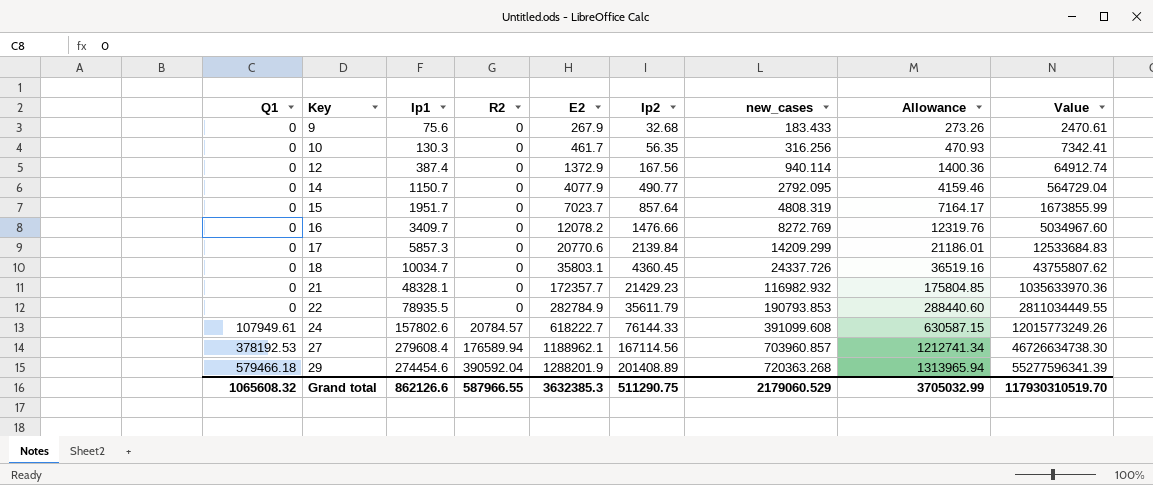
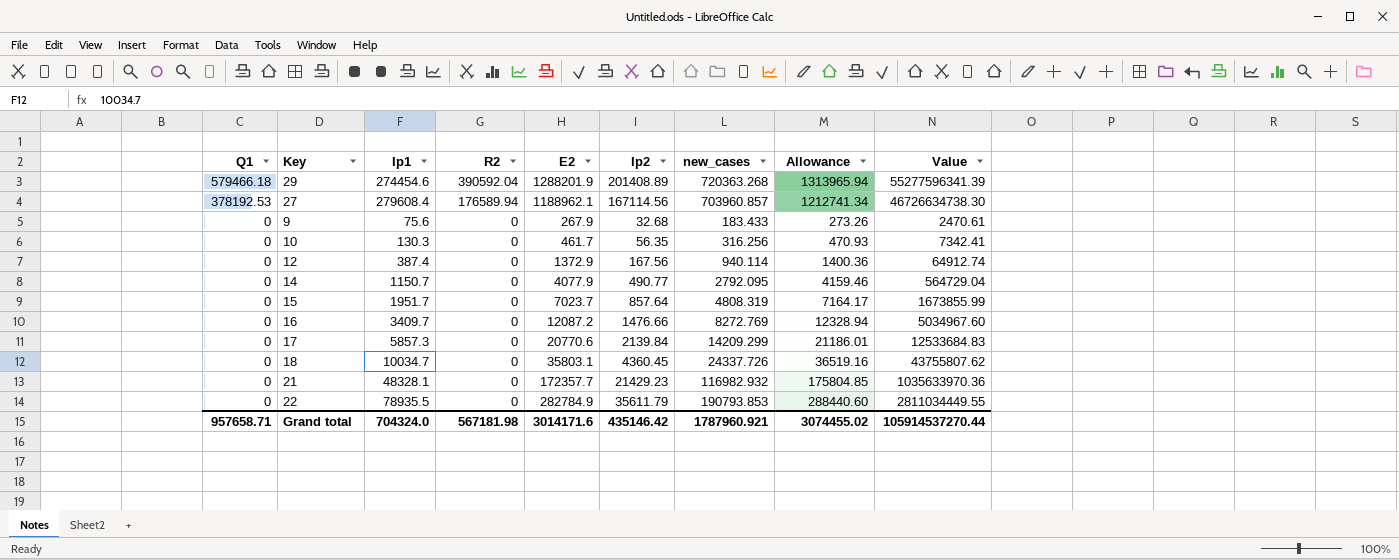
row order: Q1 ascending -> Q1 descending
row 24: 107949.61 | 157802.6 | 20784.57 | 618222.7 | 76144.33 | 391099.608 | 630587.15 | 12015773249.26 -> none
16 | E2: 12078.2 -> 12087.2
16 | Allowance: 12319.76 -> 12328.94
Grand total | Q1: 1065608.32 -> 957658.71
Grand total | Ip1: 862126.6 -> 704324.0
Grand total | R2: 587966.55 -> 567181.98
Grand total | E2: 3632385.3 -> 3014171.6
Grand total | Ip2: 511290.75 -> 435146.42
Grand total | new_cases: 2179060.529 -> 1787960.921
Grand total | Allowance: 3705032.99 -> 3074455.02
Grand total | Value: 117930310519.70 -> 105914537270.44

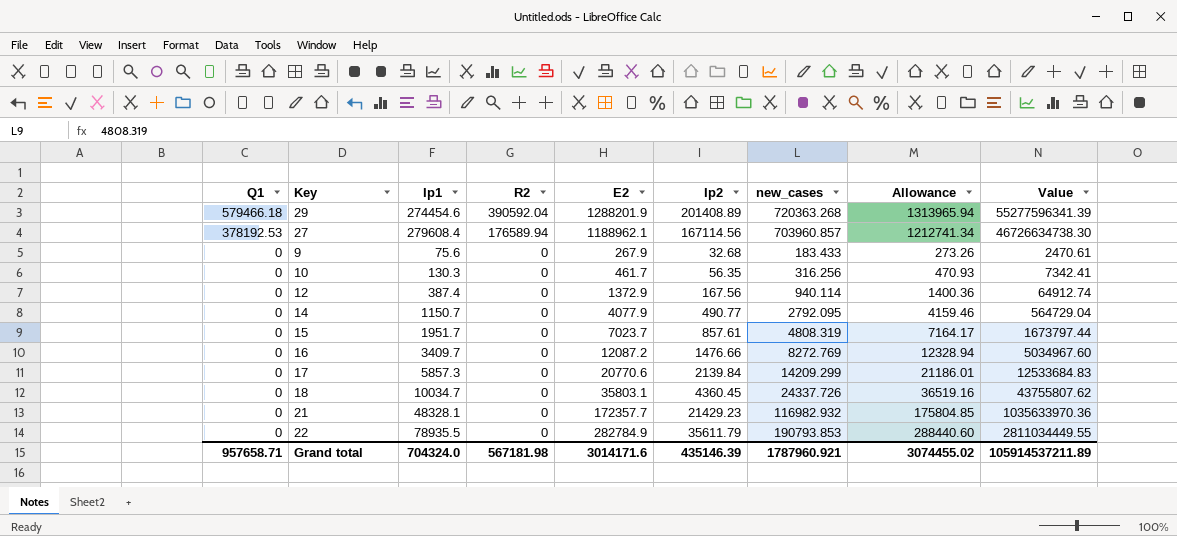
15 | Ip2: 857.64 -> 857.61
15 | Value: 1673855.99 -> 1673797.44
Grand total | Ip2: 435146.42 -> 435146.39
Grand total | Value: 105914537270.44 -> 105914537211.89

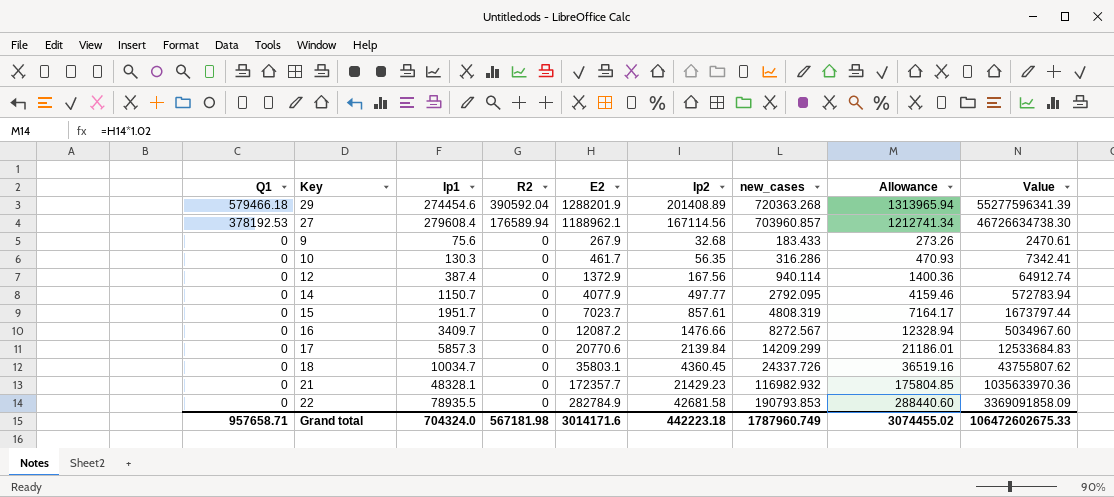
10 | new_cases: 316.256 -> 316.286
14 | Ip2: 490.77 -> 497.77
14 | Value: 564729.04 -> 572783.94
16 | new_cases: 8272.769 -> 8272.567
22 | Ip2: 35611.79 -> 42681.58
22 | Value: 2811034449.55 -> 3369091858.09
Grand total | Ip2: 435146.39 -> 442223.18
Grand total | new_cases: 1787960.921 -> 1787960.749
Grand total | Value: 105914537211.89 -> 106472602675.33

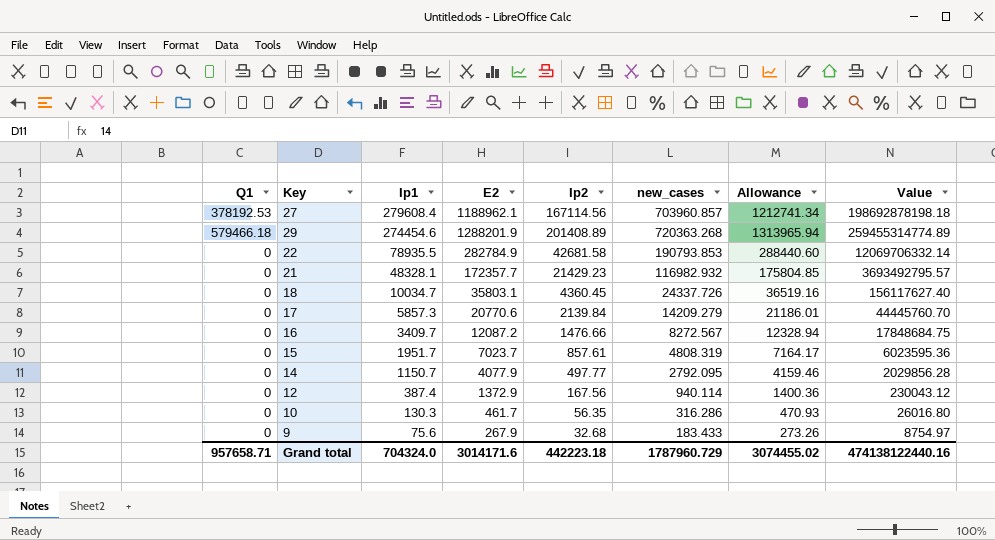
row order: Q1 descending -> Ip1 descending
column R2 | position: 4 -> none
column Value | formula: [Ip1] * [Ip2] -> [E2] * [Ip2]
17 | new_cases: 14209.299 -> 14209.279
Grand total | new_cases: 1787960.749 -> 1787960.729
Grand total | Value: 106472602675.33 -> 474138122440.16

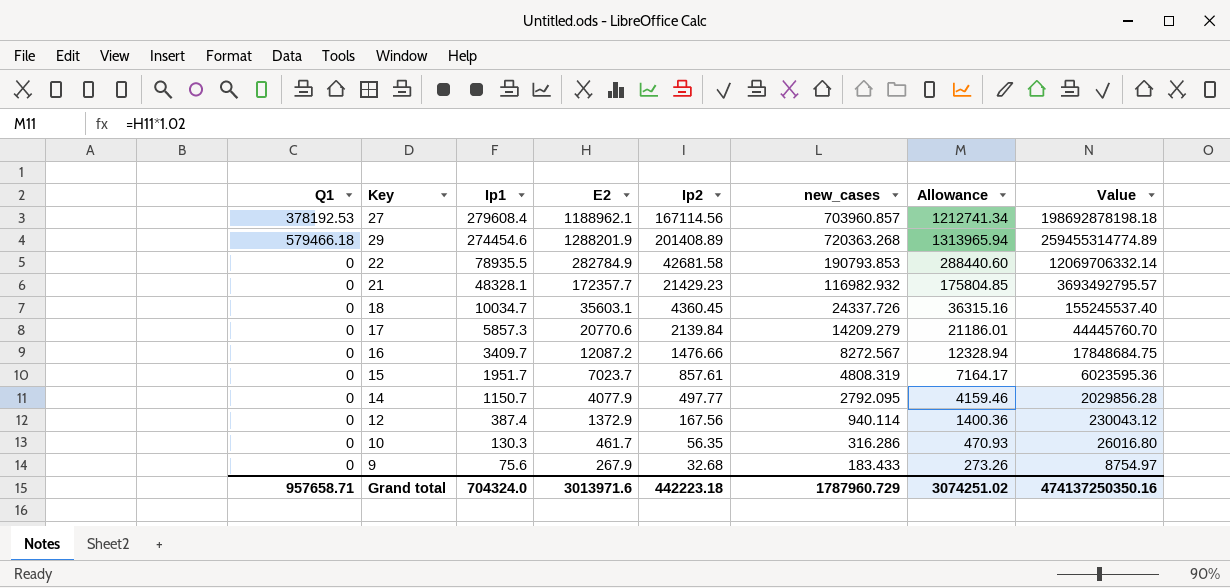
18 | E2: 35803.1 -> 35603.1
18 | Allowance: 36519.16 -> 36315.16
18 | Value: 156117627.40 -> 155245537.40
Grand total | E2: 3014171.6 -> 3013971.6
Grand total | Allowance: 3074455.02 -> 3074251.02
Grand total | Value: 474138122440.16 -> 474137250350.16

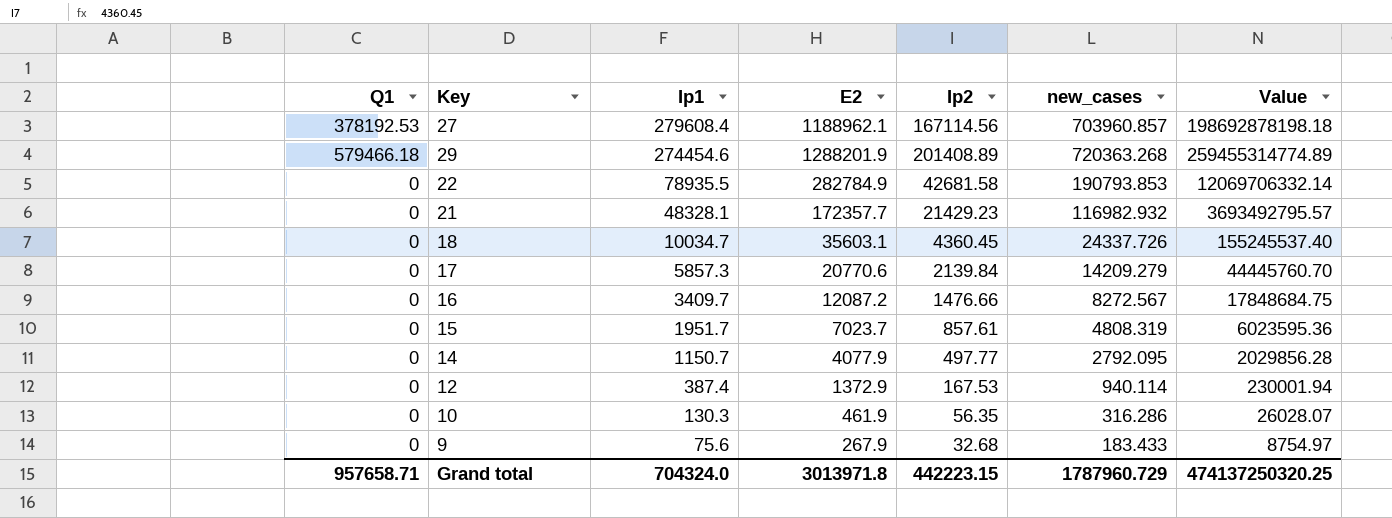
column Allowance | formula: [E2] * 1.02 -> none
12 | Ip2: 167.56 -> 167.53
12 | Value: 230043.12 -> 230001.94
10 | E2: 461.7 -> 461.9
10 | Value: 26016.80 -> 26028.07
Grand total | E2: 3013971.6 -> 3013971.8
Grand total | Ip2: 442223.18 -> 442223.15
Grand total | Value: 474137250350.16 -> 474137250320.25

